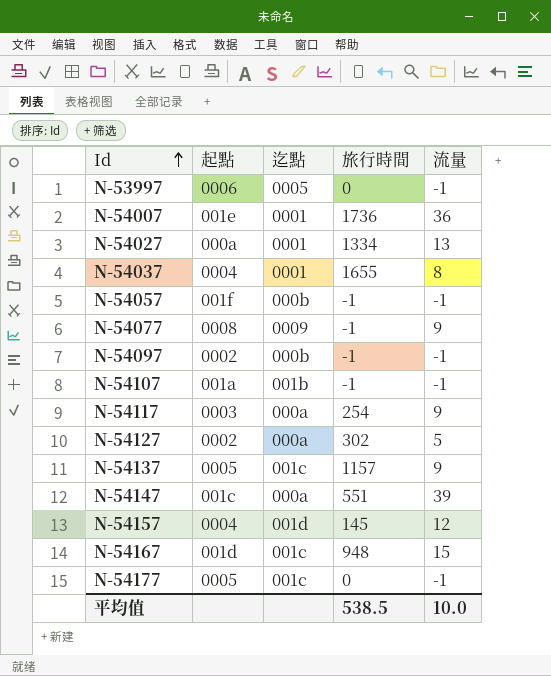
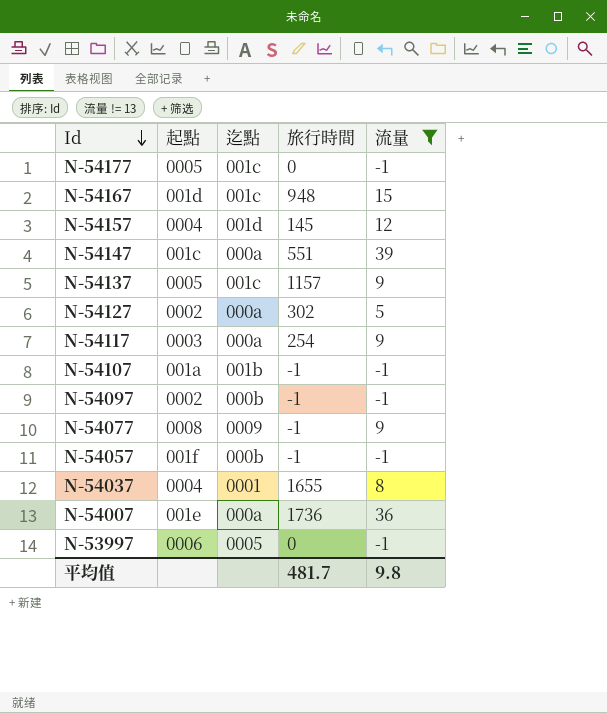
filter: none -> 流量 != 13
row order: Id ascending -> Id descending
N-54007 | 迄點: 0001 -> 000a
平均值 | 旅行時間: 538.5 -> 481.7
平均值 | 流量: 10.0 -> 9.8

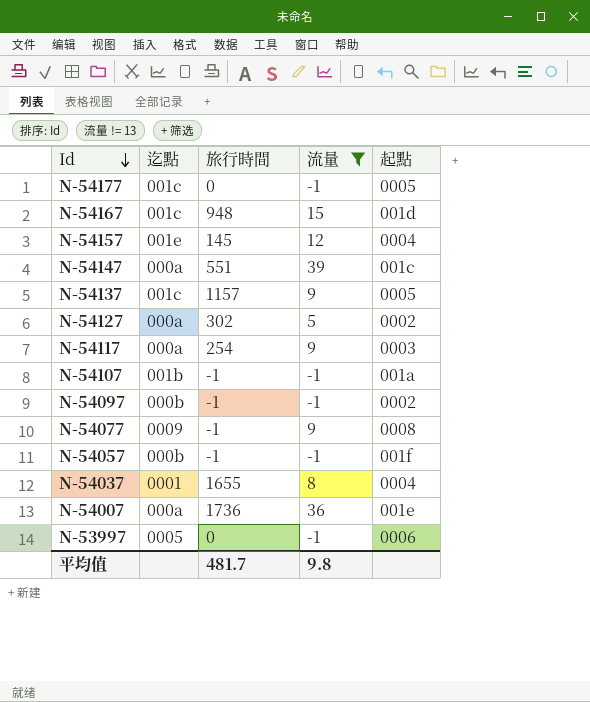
column 起點 | position: 2 -> 5
N-54157 | 迄點: 001d -> 001e

